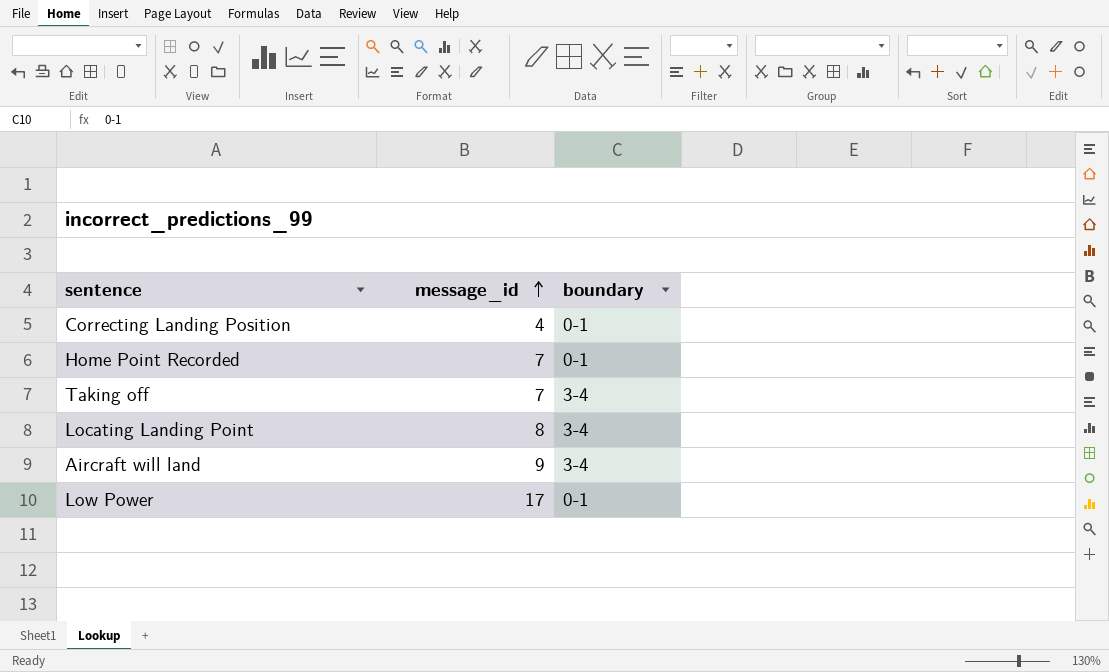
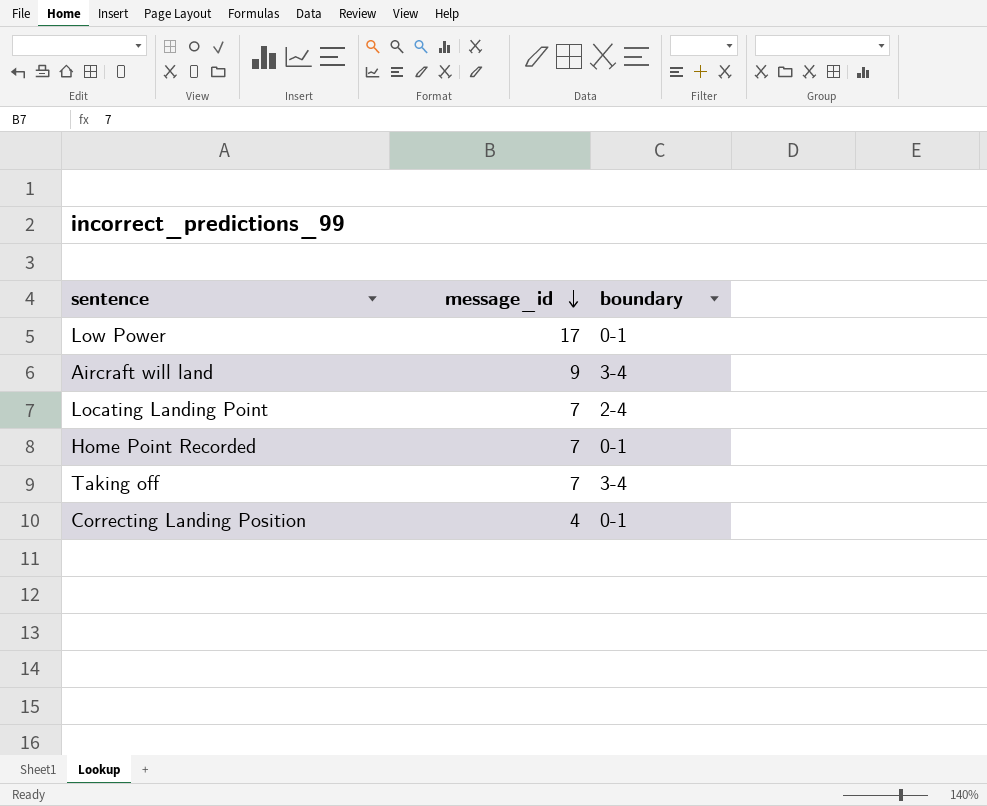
row order: message_id ascending -> message_id descending
Locating Landing Point | message_id: 8 -> 7
Locating Landing Point | boundary: 3-4 -> 2-4

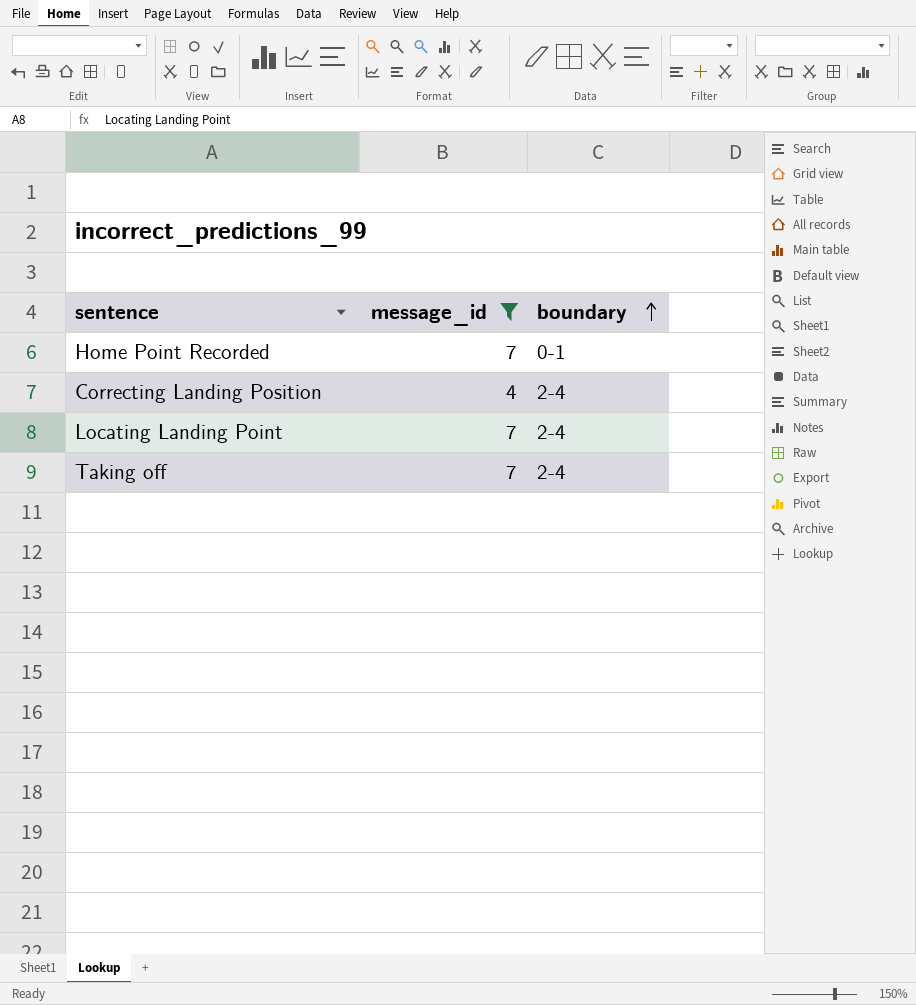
filter: none -> message_id <= 7
row order: message_id descending -> boundary ascending
Correcting Landing Position | boundary: 0-1 -> 2-4
Taking off | boundary: 3-4 -> 2-4

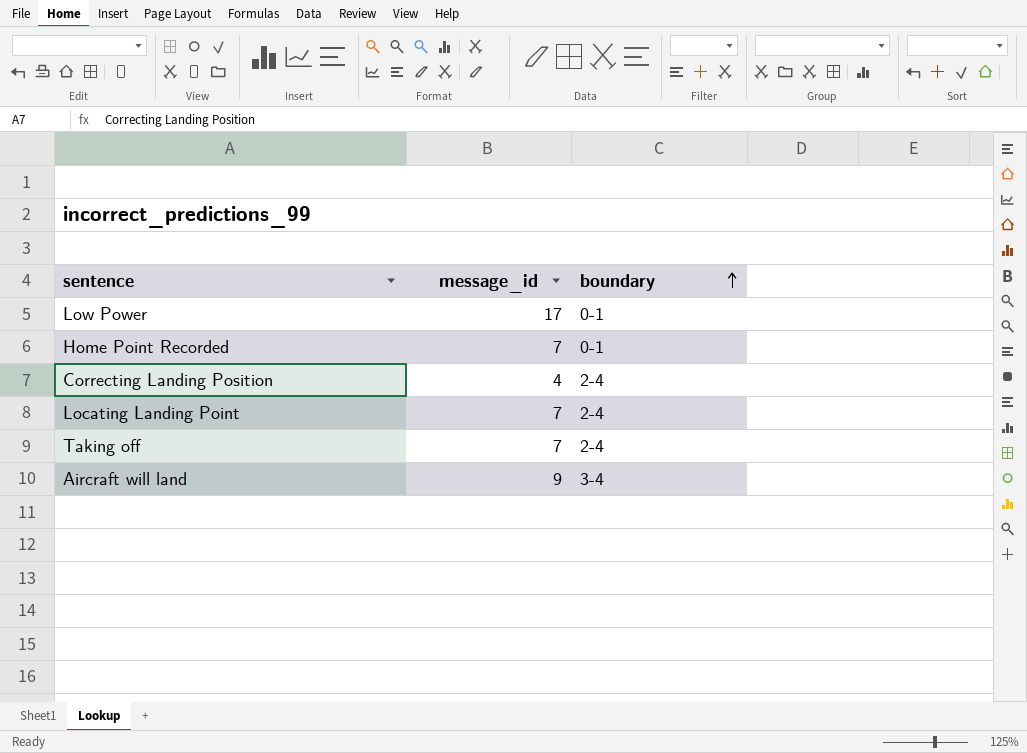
filter: message_id <= 7 -> none

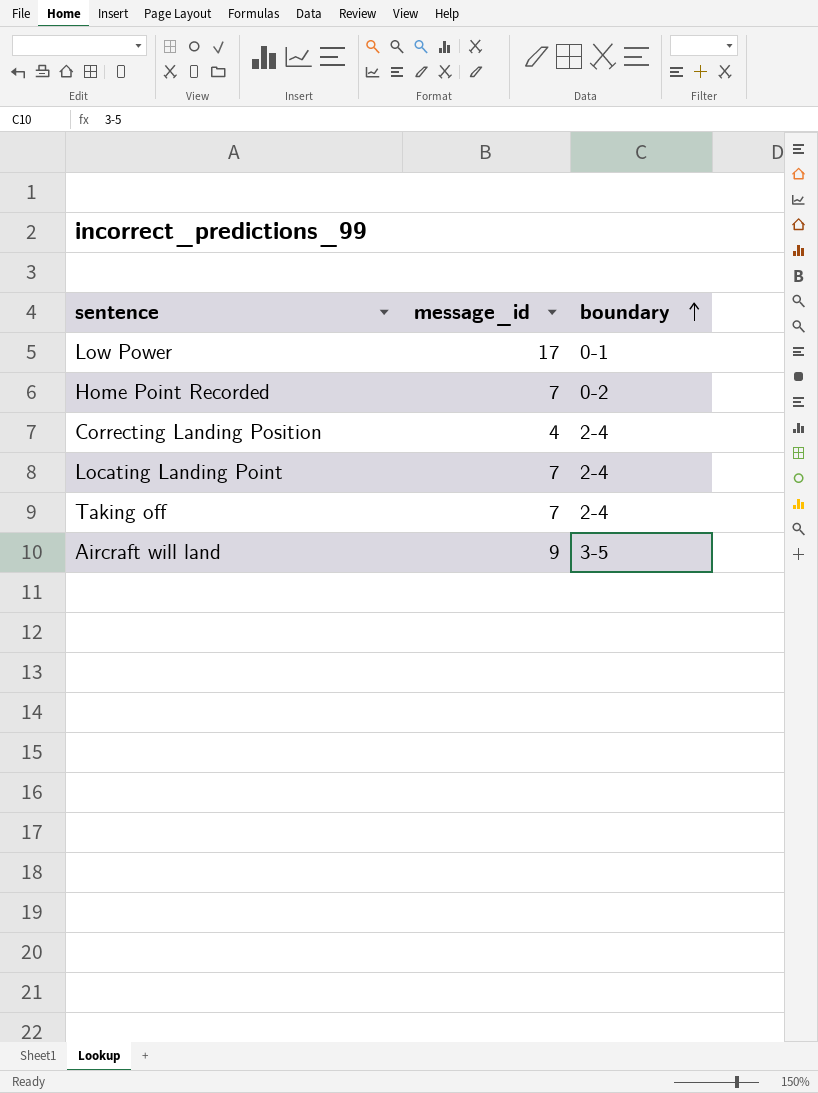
Home Point Recorded | boundary: 0-1 -> 0-2
Aircraft will land | boundary: 3-4 -> 3-5

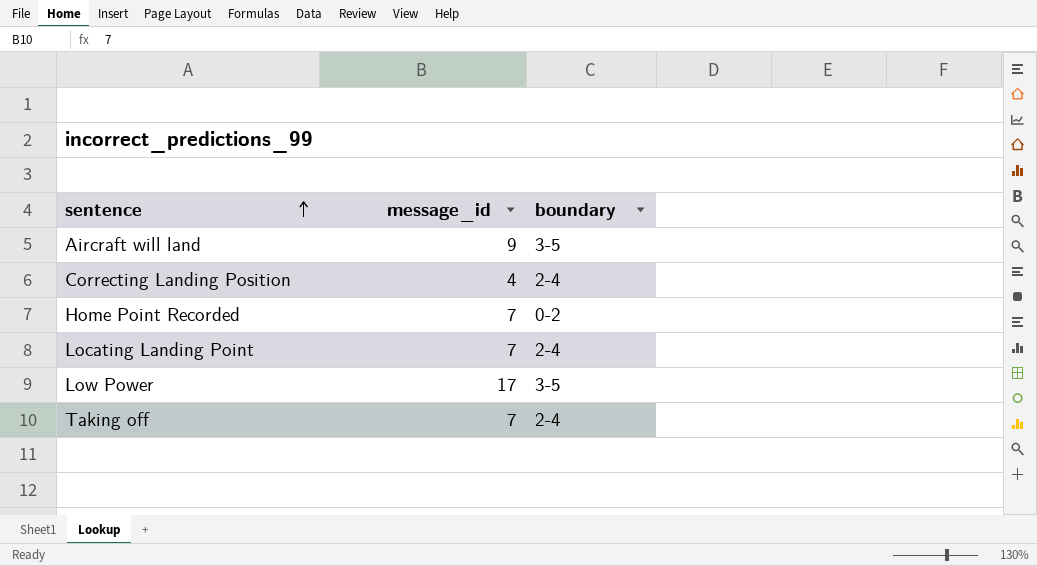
row order: boundary ascending -> sentence ascending
Low Power | boundary: 0-1 -> 3-5

